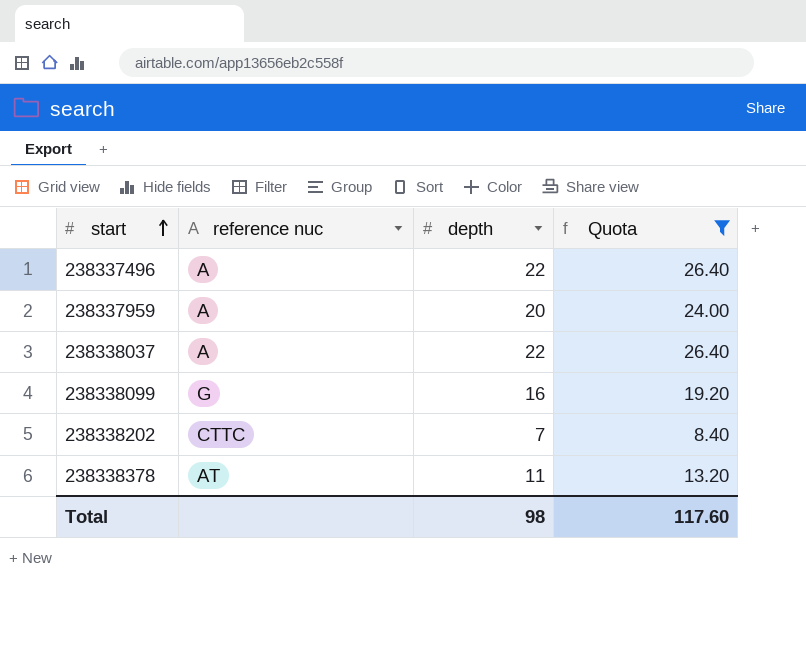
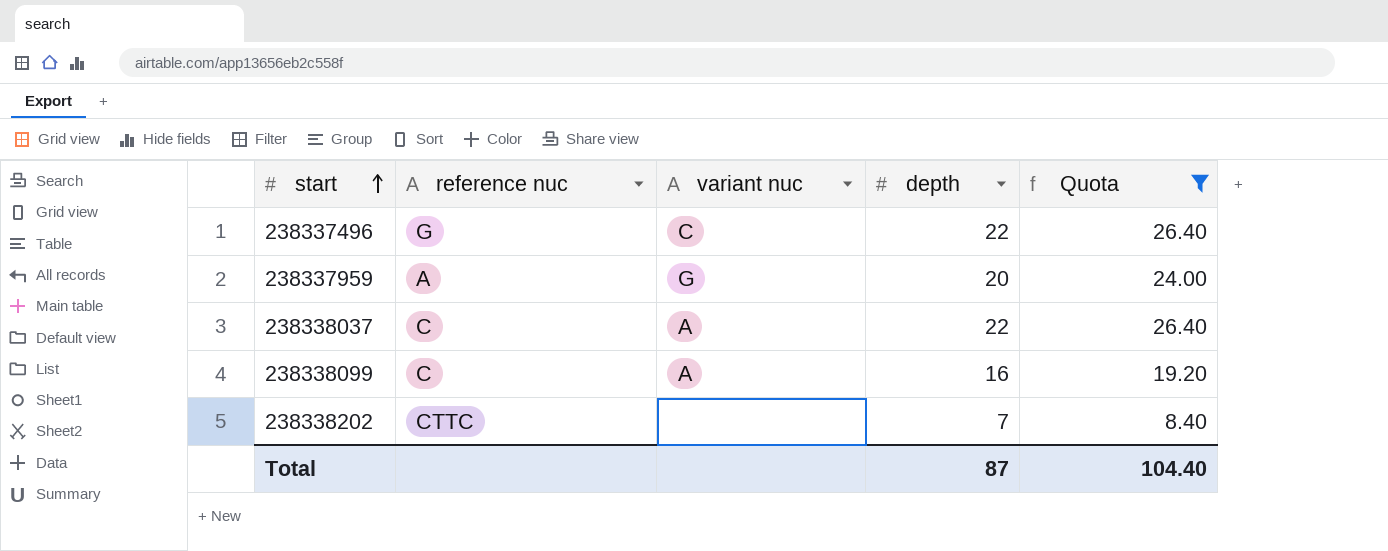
column variant nuc | position: none -> 3
row 238338378: AT | 11 | 13.20 -> none
238337496 | reference nuc: A -> G
238338037 | reference nuc: A -> C
238338099 | reference nuc: G -> C
Total | depth: 98 -> 87
Total | Quota: 117.60 -> 104.40

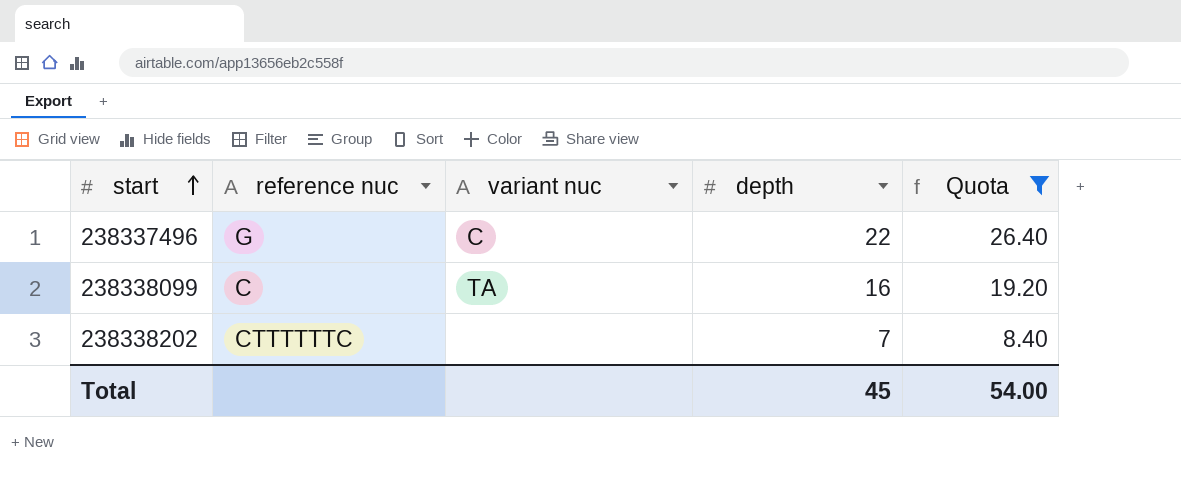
row 238337959: A | G | 20 | 24.00 -> none
row 238338037: C | A | 22 | 26.40 -> none
238338099 | variant nuc: A -> TA
238338202 | reference nuc: CTTC -> CTTTTTTC
Total | depth: 87 -> 45
Total | Quota: 104.40 -> 54.00

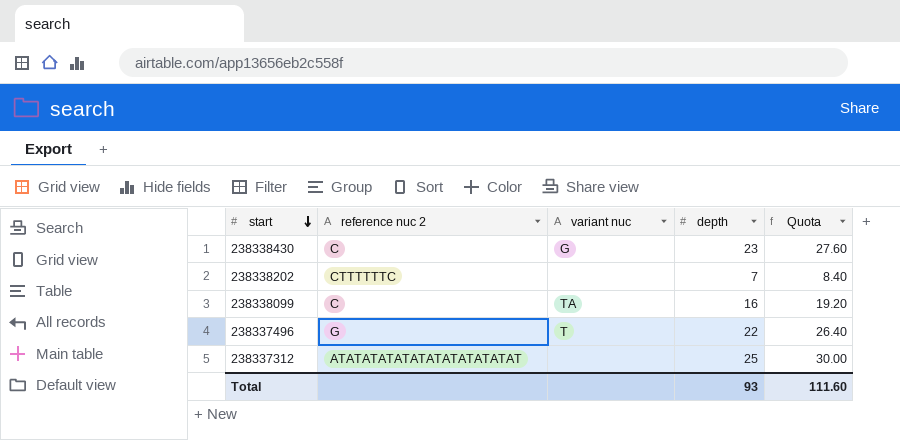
filter: Quota <= 26.40 -> none
row order: start ascending -> start descending
column name: reference nuc -> reference nuc 2
238337496 | variant nuc: C -> T
Total | depth: 45 -> 93
Total | Quota: 54.00 -> 111.60

